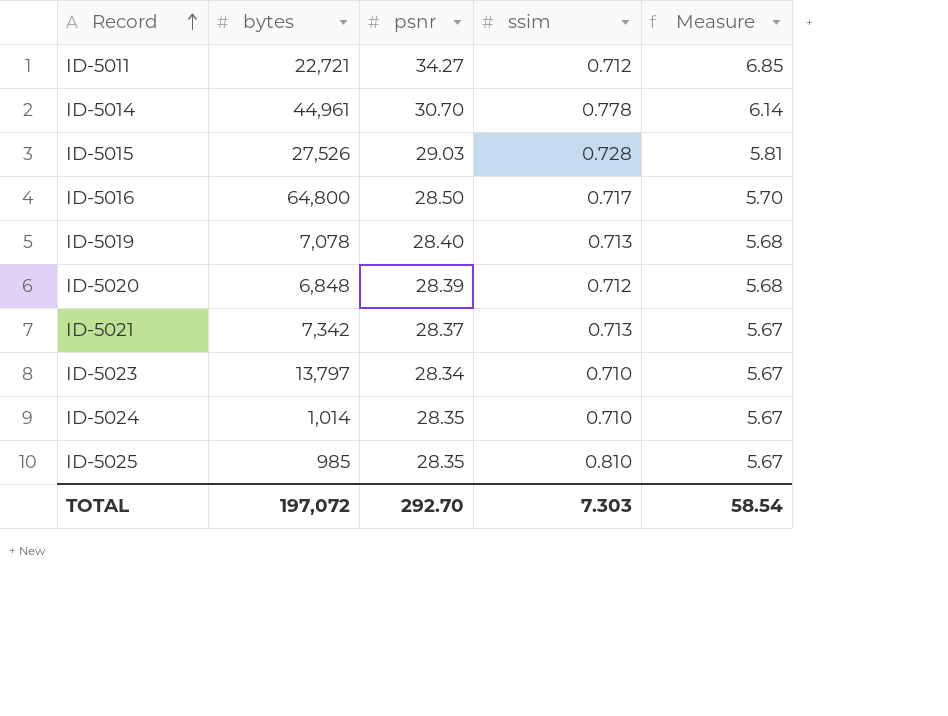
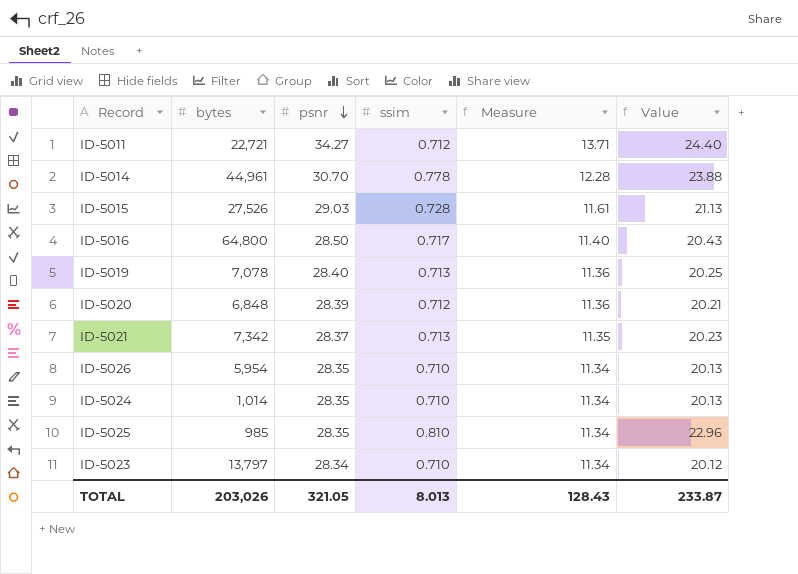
row order: Record ascending -> psnr descending
column Measure | formula: [psnr] * 0.2 -> [psnr] * 0.4
column Value | formula: none -> [psnr] * [ssim]
row ID-5026: none -> 5,954 | 28.35 | 0.710 | 11.34 | 20.13
TOTAL | bytes: 197,072 -> 203,026
TOTAL | psnr: 292.70 -> 321.05
TOTAL | ssim: 7.303 -> 8.013
TOTAL | Measure: 58.54 -> 128.43

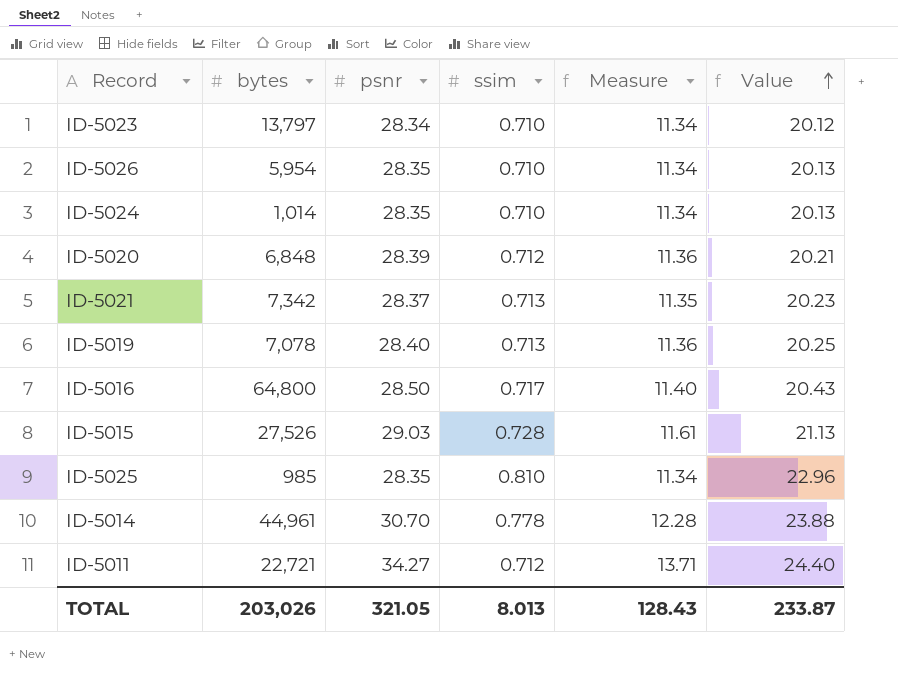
row order: psnr descending -> Value ascending

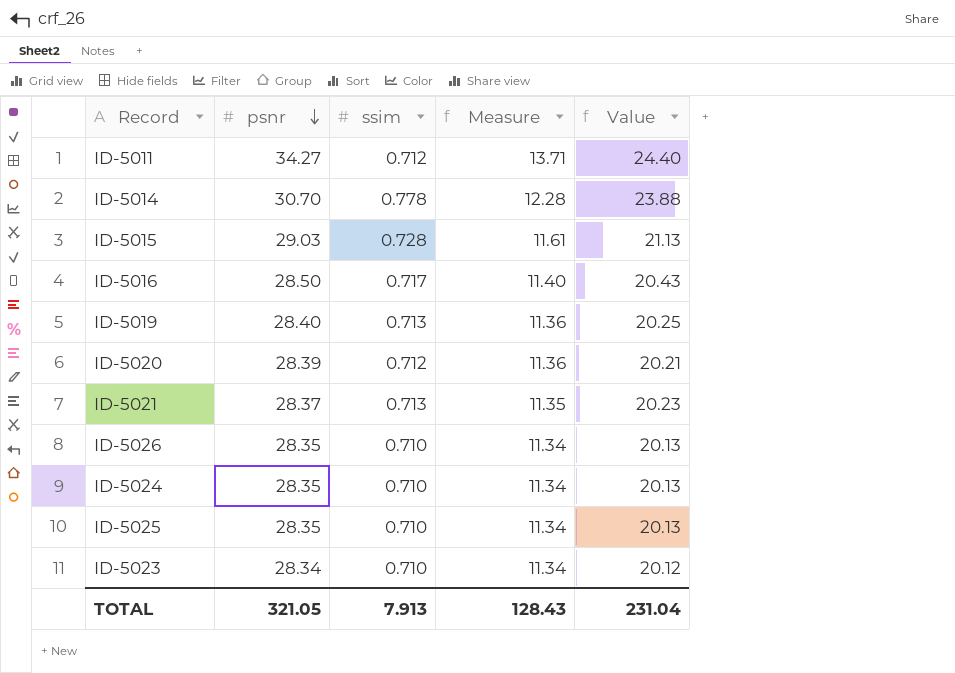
row order: Value ascending -> psnr descending
column bytes | position: 2 -> none
ID-5025 | ssim: 0.810 -> 0.710
ID-5025 | Value: 22.96 -> 20.13
TOTAL | ssim: 8.013 -> 7.913
TOTAL | Value: 233.87 -> 231.04

